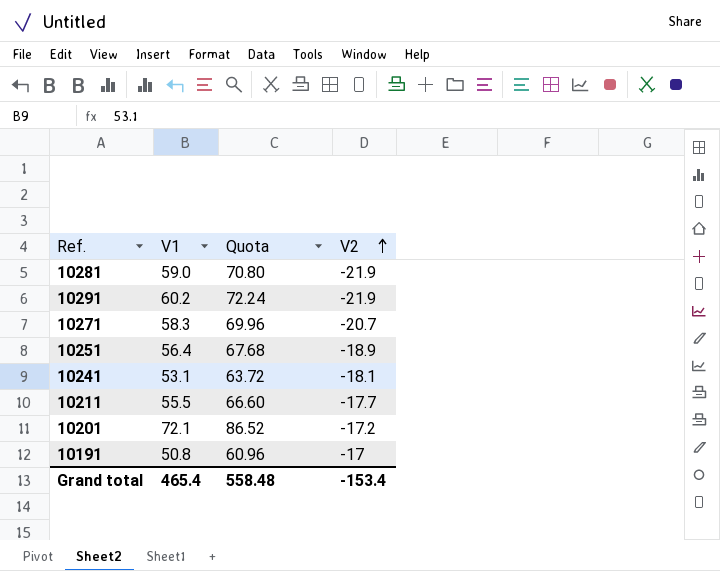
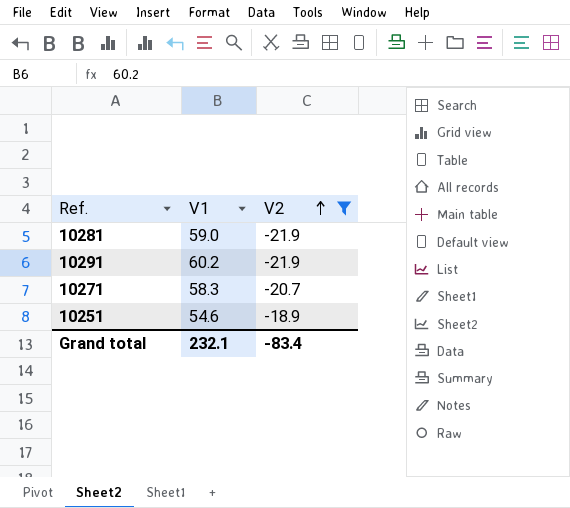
filter: none -> V2 <= -18.9
column Quota | formula: [V1] * 1.2 -> none
10251 | V1: 56.4 -> 54.6
Grand total | V1: 465.4 -> 232.1
Grand total | V2: -153.4 -> -83.4

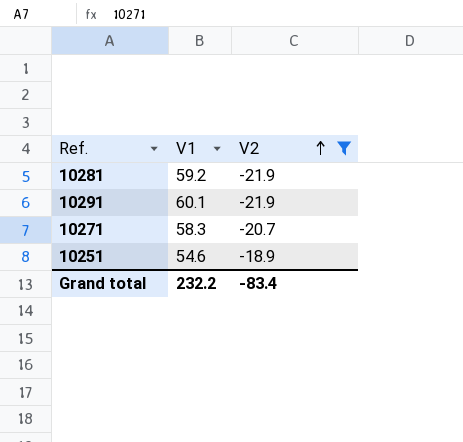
10281 | V1: 59.0 -> 59.2
10291 | V1: 60.2 -> 60.1
Grand total | V1: 232.1 -> 232.2

